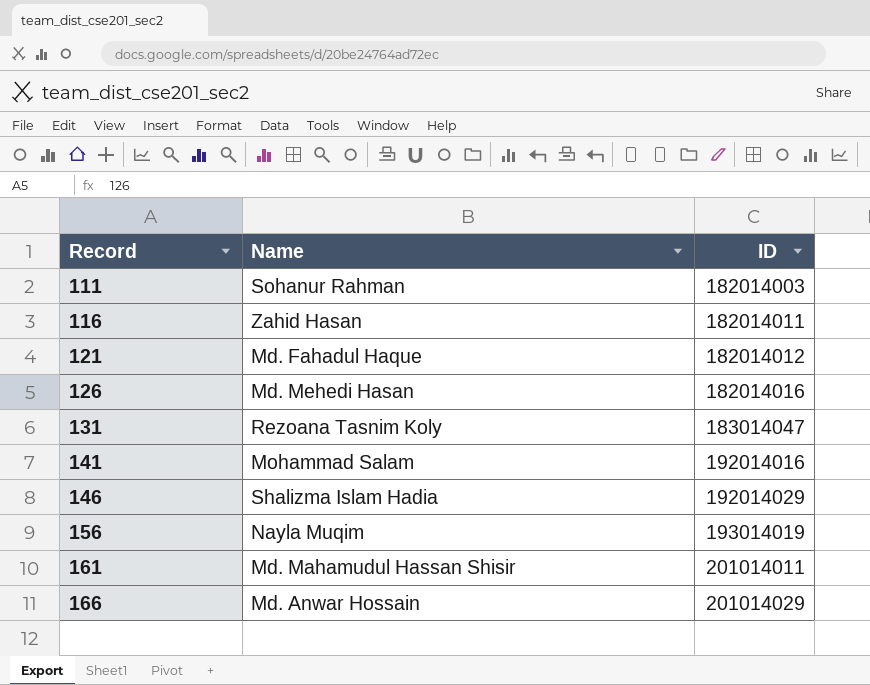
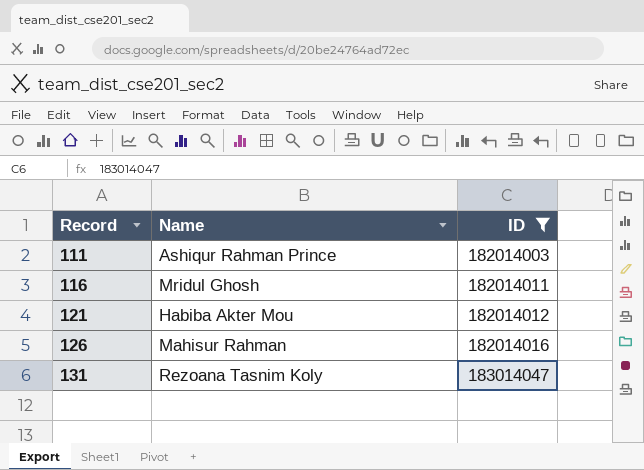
filter: none -> ID <= 183014047
111 | Name: Sohanur Rahman -> Ashiqur Rahman Prince
116 | Name: Zahid Hasan -> Mridul Ghosh
121 | Name: Md. Fahadul Haque -> Habiba Akter Mou
126 | Name: Md. Mehedi Hasan -> Mahisur Rahman

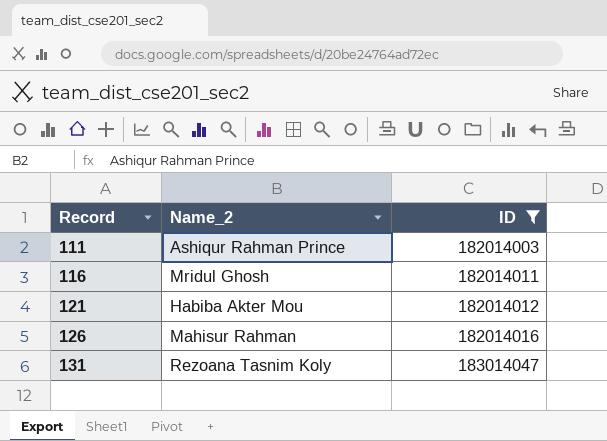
column name: Name -> Name_2

